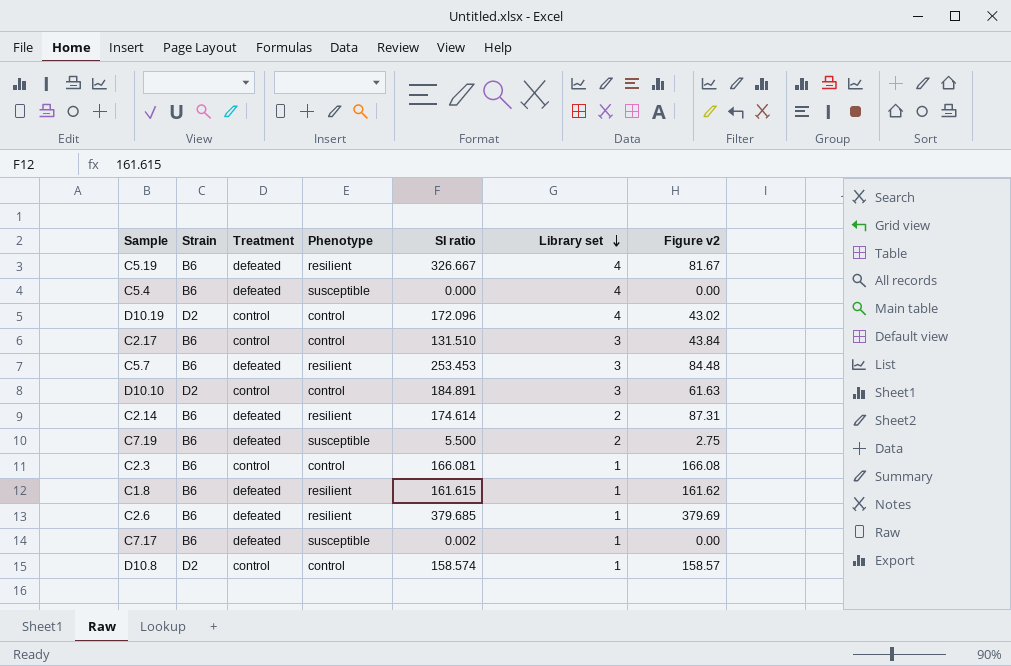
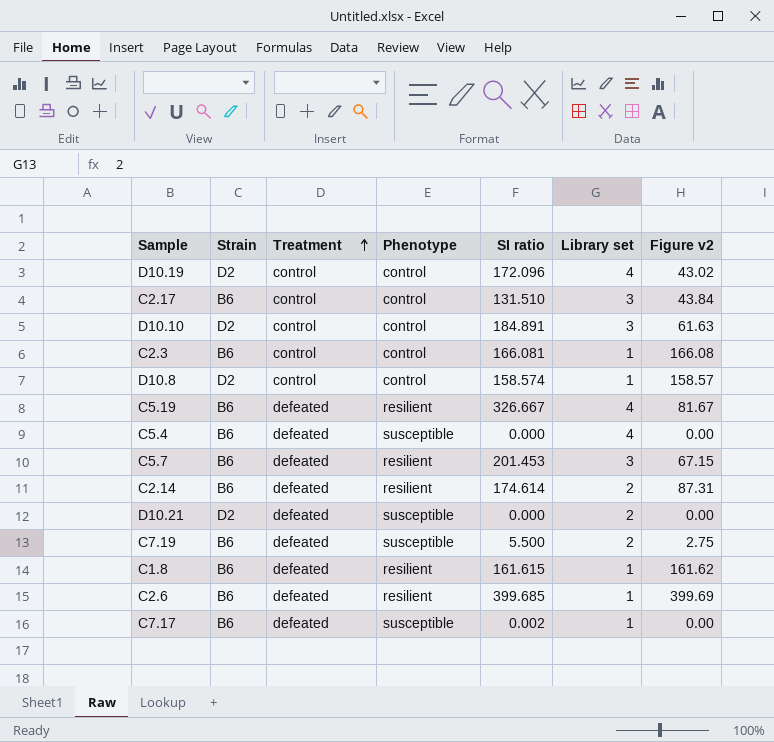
row order: Library set descending -> Treatment ascending
C5.7 | SI ratio: 253.453 -> 201.453
C5.7 | Figure v2: 84.48 -> 67.15
row D10.21: none -> D2 | defeated | susceptible | 0.000 | 2 | 0.00
C2.6 | SI ratio: 379.685 -> 399.685
C2.6 | Figure v2: 379.69 -> 399.69

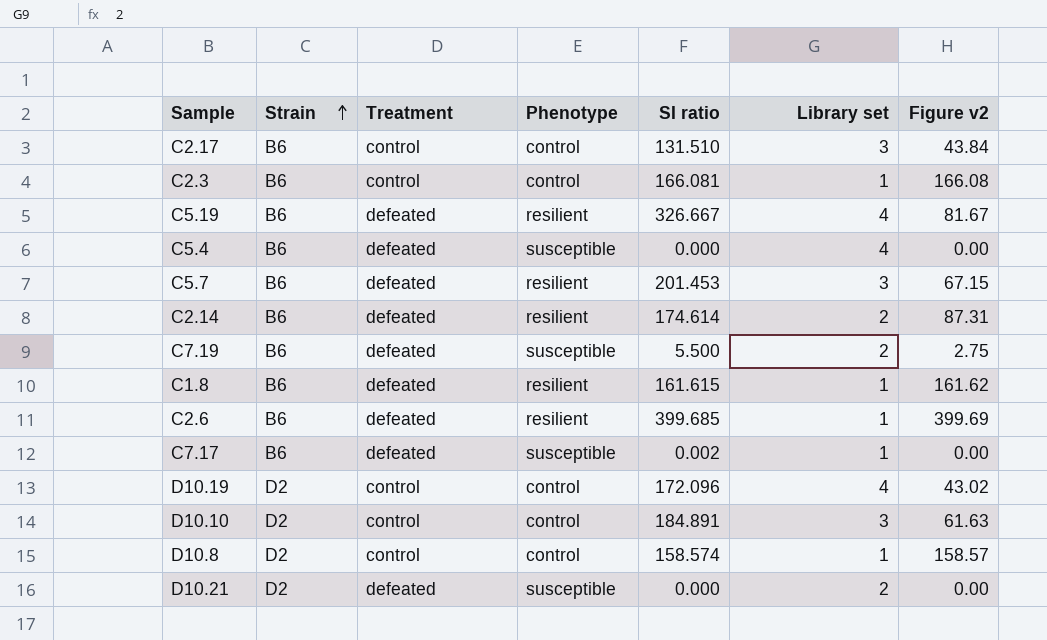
row order: Treatment ascending -> Strain ascending

